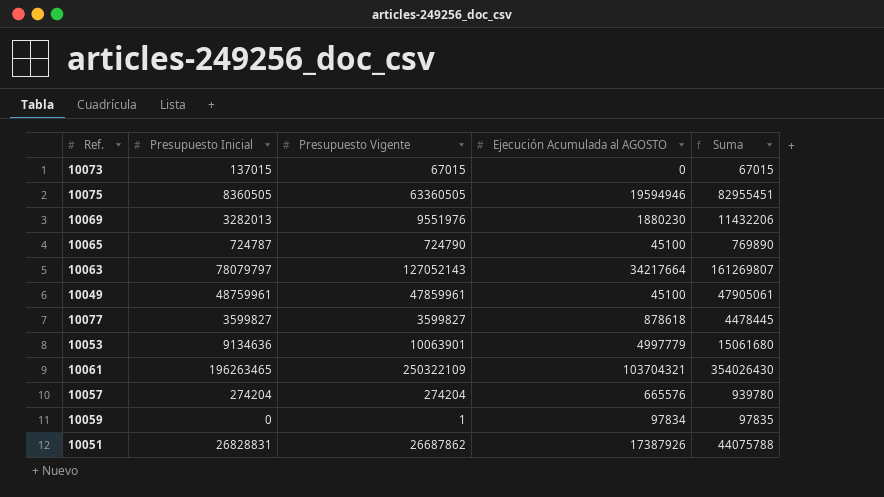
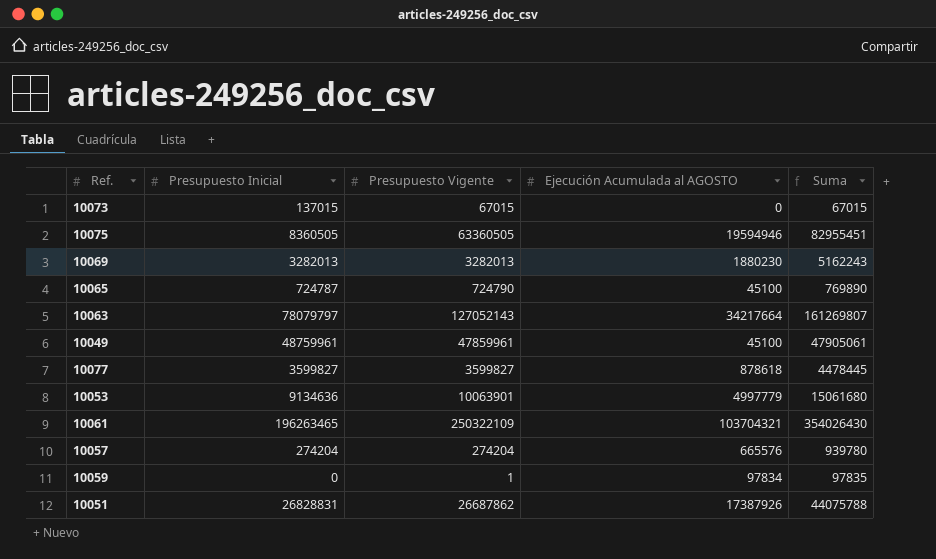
10069 | Presupuesto Vigente: 9551976 -> 3282013
10069 | Suma: 11432206 -> 5162243

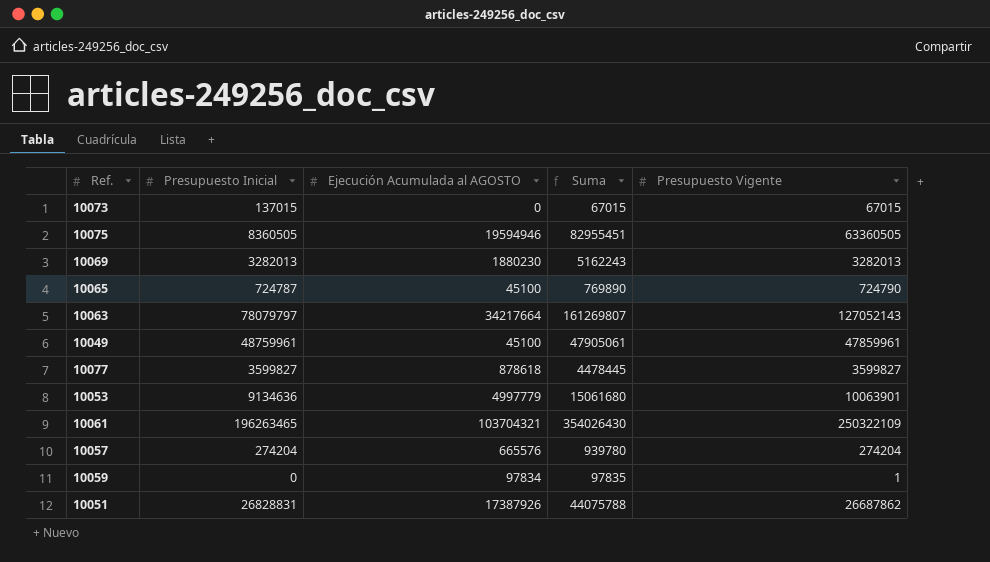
column Presupuesto Vigente | position: 3 -> 5

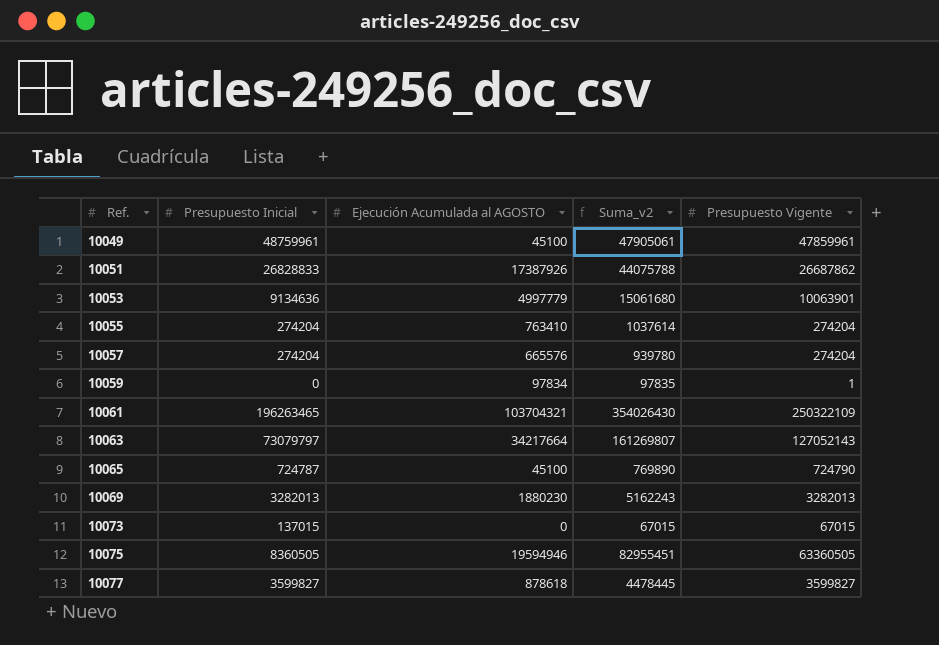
row order: none -> Ref. ascending
column name: Suma -> Suma_v2
10051 | Presupuesto Inicial: 26828831 -> 26828833
row 10055: none -> 274204 | 763410 | 1037614 | 274204
10063 | Presupuesto Inicial: 78079797 -> 73079797

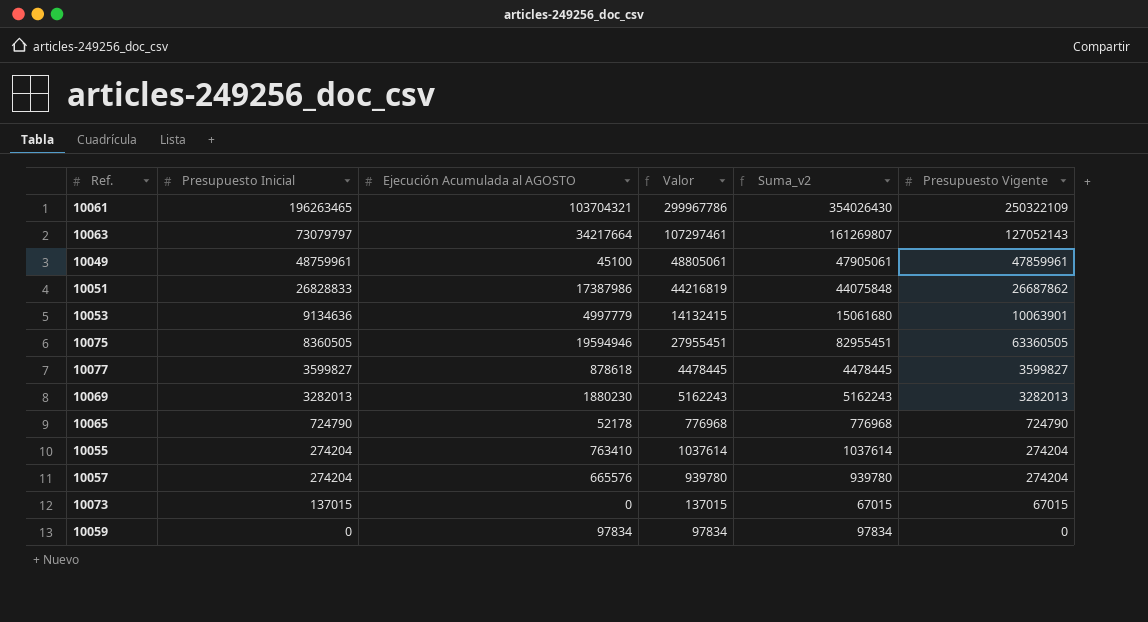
row order: Ref. ascending -> Presupuesto Inicial descending
column Valor | formula: none -> [Presupuesto Inicial] + [Ejecución Acumulada al AGOSTO]
10051 | Ejecución Acumulada al AGOSTO: 17387926 -> 17387986
10051 | Suma_v2: 44075788 -> 44075848
10065 | Presupuesto Inicial: 724787 -> 724790
10065 | Ejecución Acumulada al AGOSTO: 45100 -> 52178
10065 | Suma_v2: 769890 -> 776968
10059 | Suma_v2: 97835 -> 97834
10059 | Presupuesto Vigente: 1 -> 0

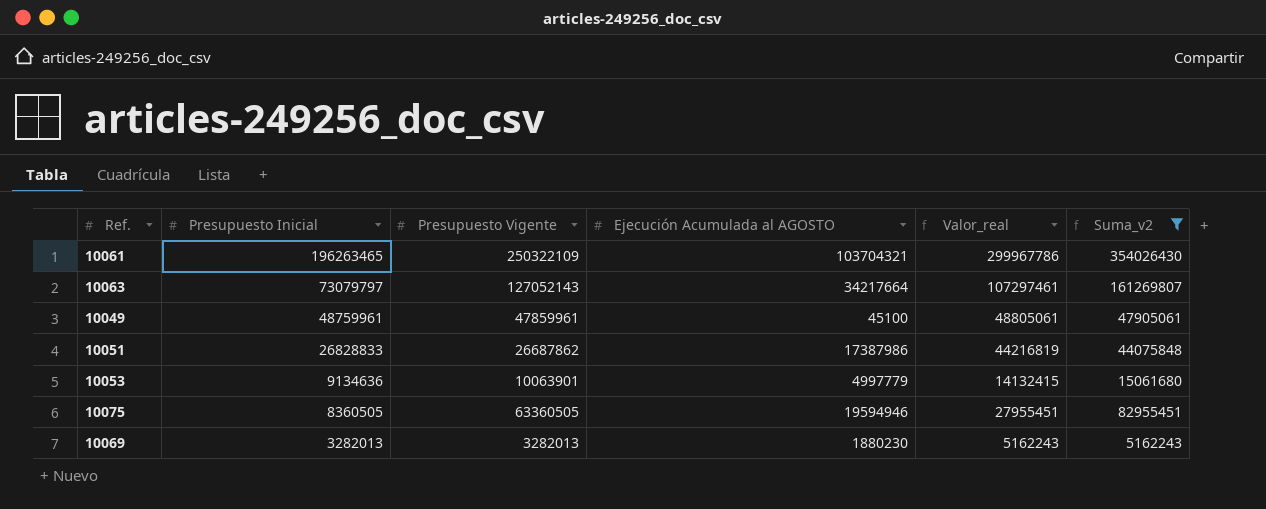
filter: none -> Suma_v2 >= 5162243
column Presupuesto Vigente | position: 6 -> 3
column name: Valor -> Valor_real

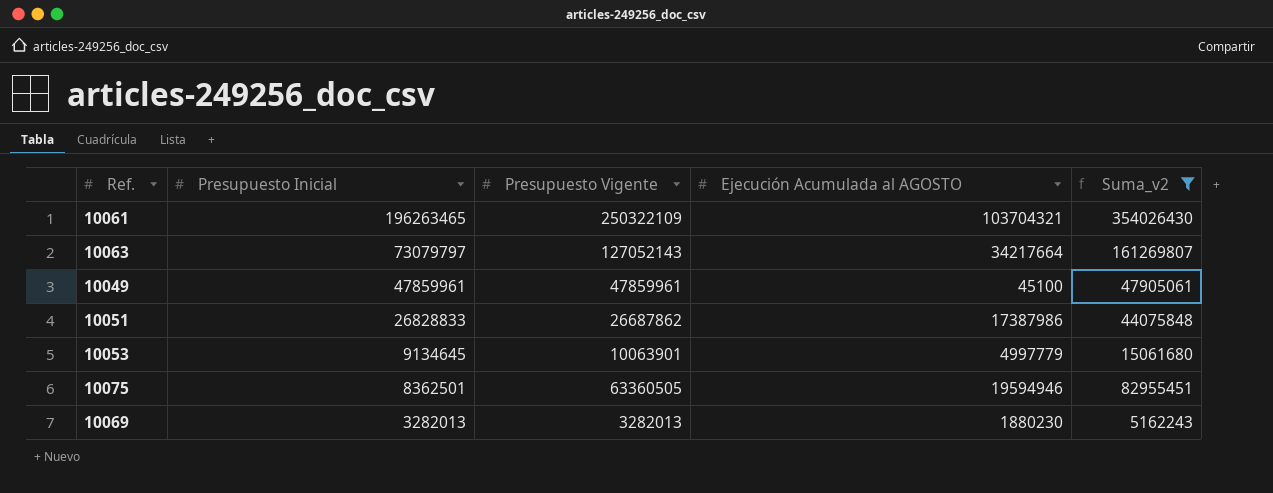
column Valor_real | formula: [Presupuesto Inicial] + [Ejecución Acumulada al AGOSTO] -> none
10049 | Presupuesto Inicial: 48759961 -> 47859961
10053 | Presupuesto Inicial: 9134636 -> 9134645
10075 | Presupuesto Inicial: 8360505 -> 8362501

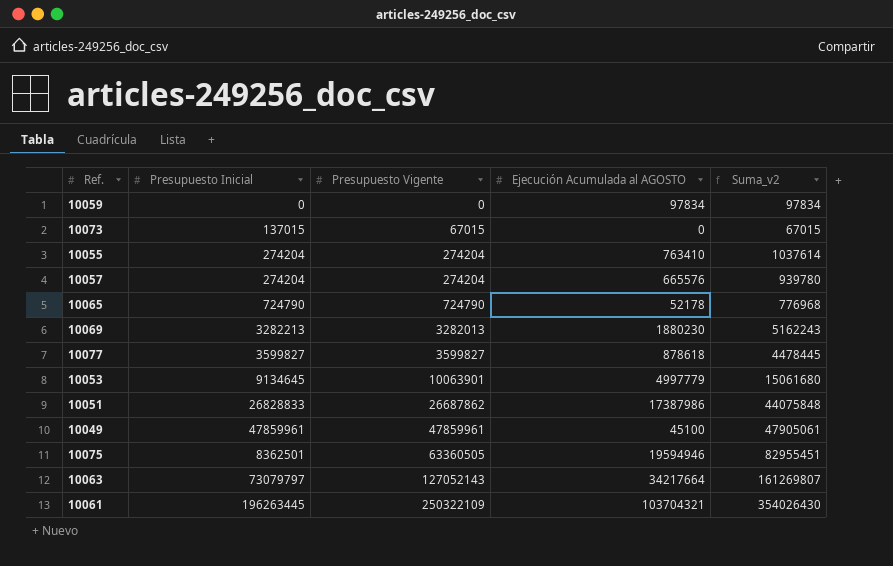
filter: Suma_v2 >= 5162243 -> none
row order: Presupuesto Inicial descending -> Presupuesto Vigente ascending
10069 | Presupuesto Inicial: 3282013 -> 3282213
10061 | Presupuesto Inicial: 196263465 -> 196263445

